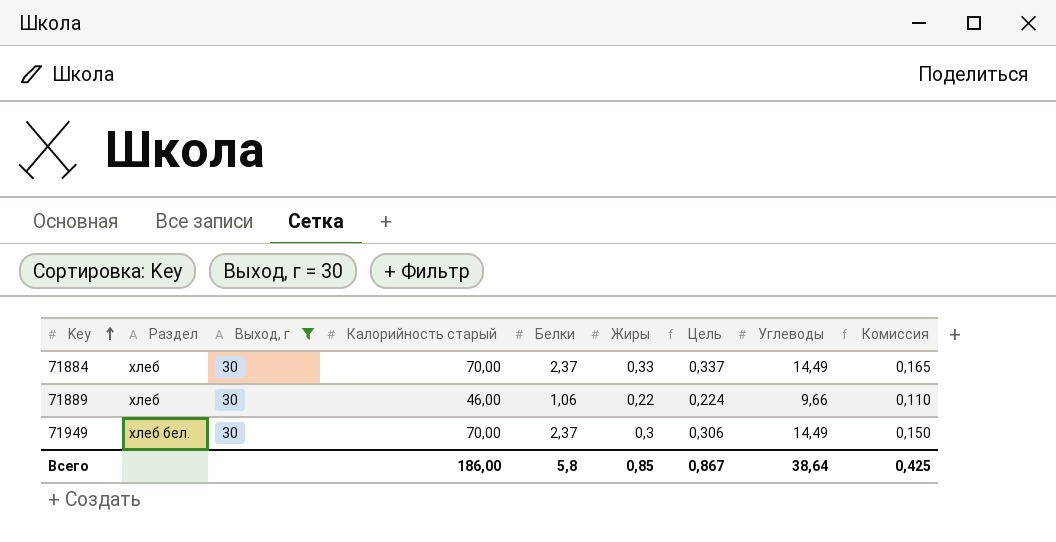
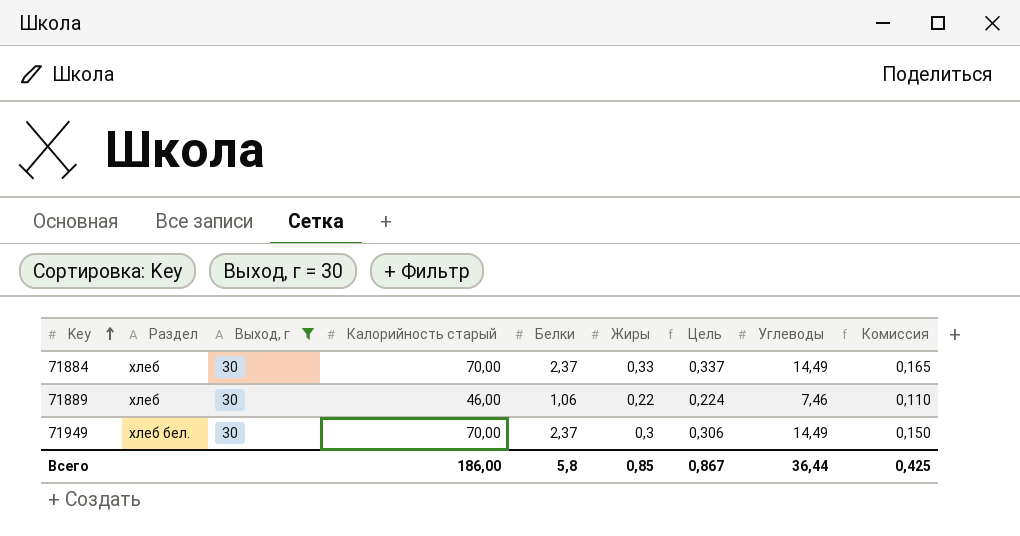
71889 | Углеводы: 9,66 -> 7,46
Всего | Углеводы: 38,64 -> 36,44

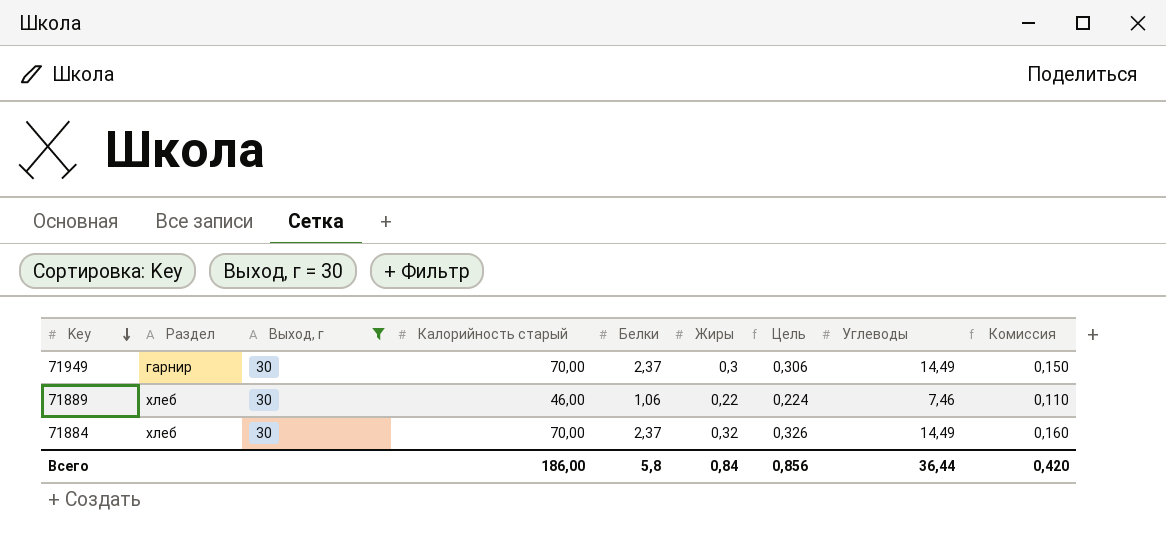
row order: Key ascending -> Key descending
71949 | Раздел: хлеб бел. -> гарнир
71884 | Жиры: 0,33 -> 0,32
71884 | Цель: 0,337 -> 0,326
71884 | Комиссия: 0,165 -> 0,160
Всего | Жиры: 0,85 -> 0,84
Всего | Цель: 0,867 -> 0,856
Всего | Комиссия: 0,425 -> 0,420

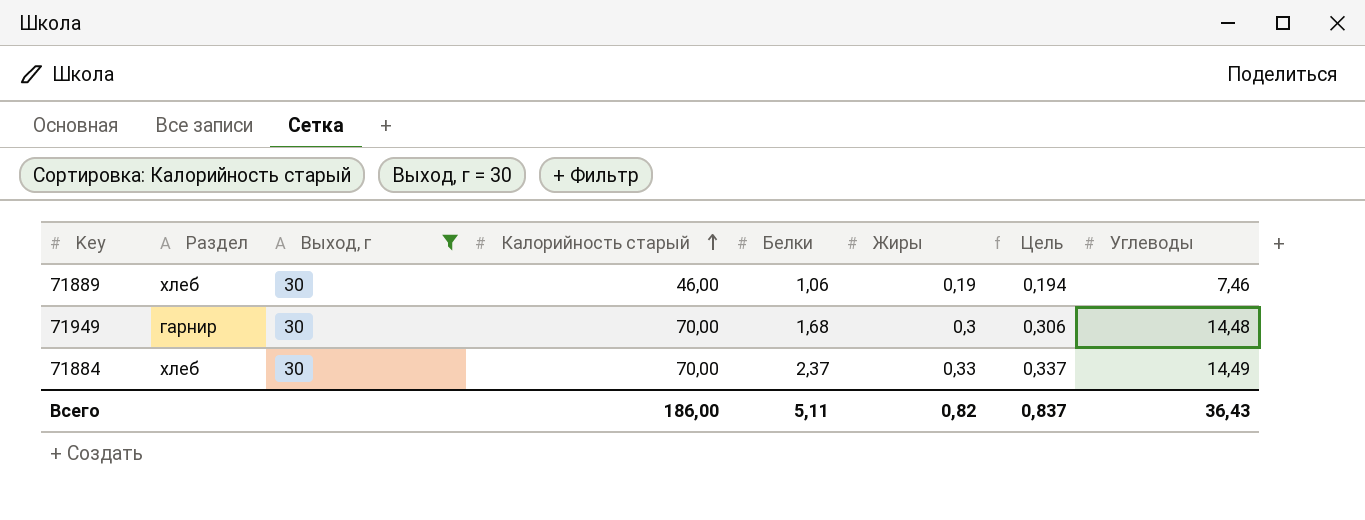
row order: Key descending -> Калорийность старый ascending
column Комиссия | formula: [Жиры] * 0,5 -> none
71889 | Жиры: 0,22 -> 0,19
71889 | Цель: 0,224 -> 0,194
71949 | Белки: 2,37 -> 1,68
71949 | Углеводы: 14,49 -> 14,48
71884 | Жиры: 0,32 -> 0,33
71884 | Цель: 0,326 -> 0,337
Всего | Белки: 5,8 -> 5,11
Всего | Жиры: 0,84 -> 0,82
Всего | Цель: 0,856 -> 0,837
Всего | Углеводы: 36,44 -> 36,43

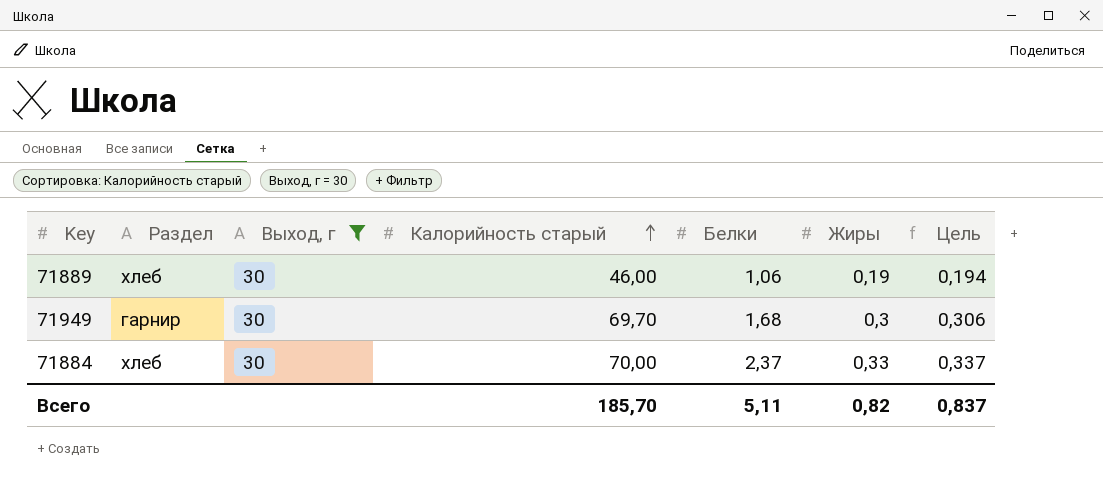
column Углеводы | position: 8 -> none
71949 | Калорийность старый: 70,00 -> 69,70
Всего | Калорийность старый: 186,00 -> 185,70

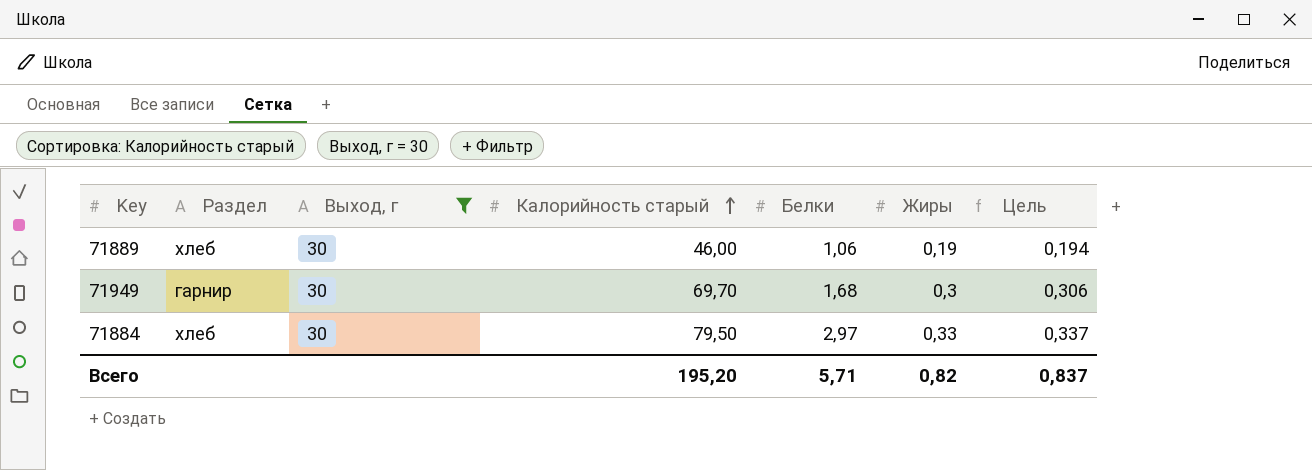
71884 | Калорийность старый: 70,00 -> 79,50
71884 | Белки: 2,37 -> 2,97
Всего | Калорийность старый: 185,70 -> 195,20
Всего | Белки: 5,11 -> 5,71

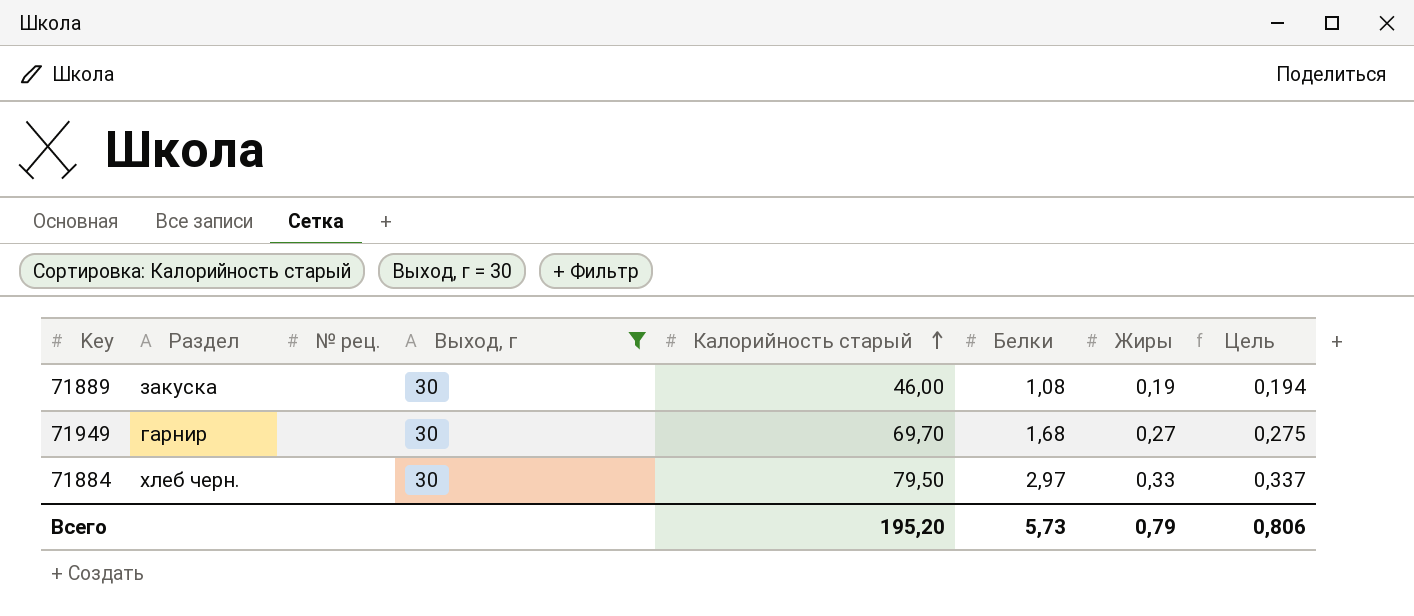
column № рец. | position: none -> 3
71889 | Раздел: хлеб -> закуска
71889 | Белки: 1,06 -> 1,08
71949 | Жиры: 0,3 -> 0,27
71949 | Цель: 0,306 -> 0,275
71884 | Раздел: хлеб -> хлеб черн.
Всего | Белки: 5,71 -> 5,73
Всего | Жиры: 0,82 -> 0,79
Всего | Цель: 0,837 -> 0,806

